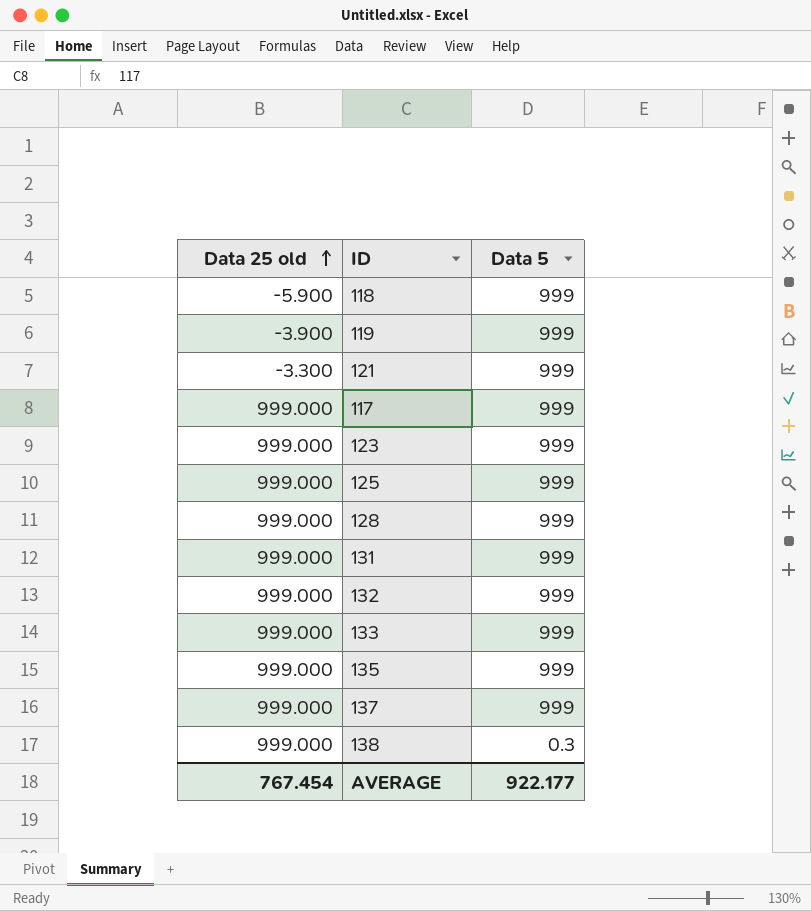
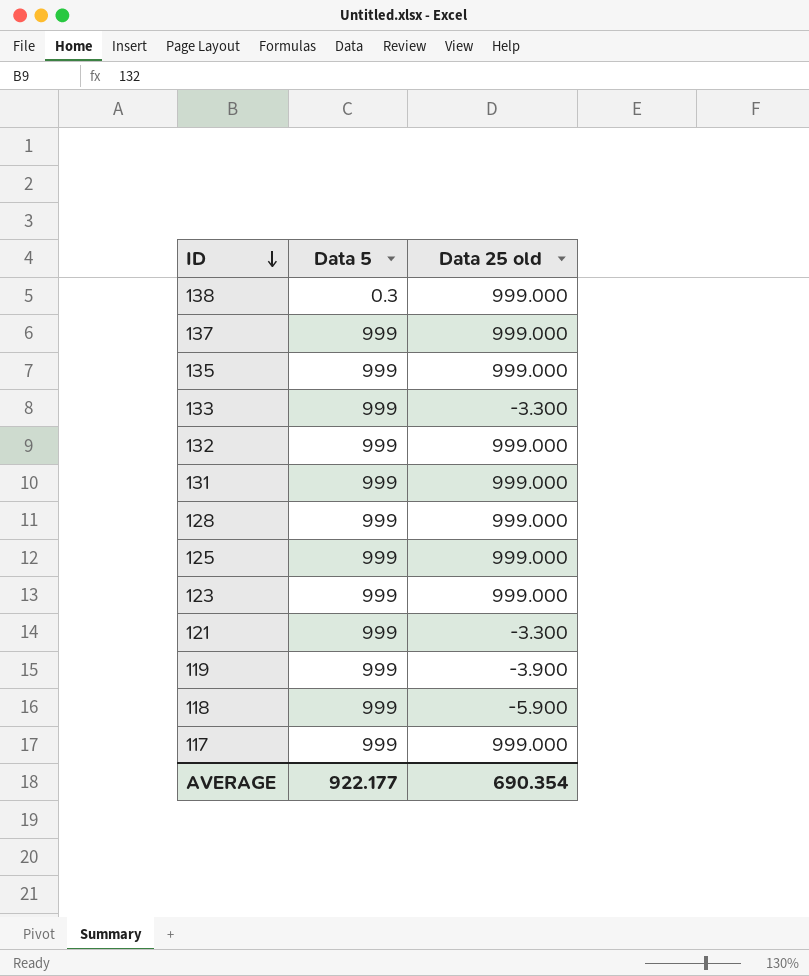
row order: Data 25 old ascending -> ID descending
column Data 25 old | position: 1 -> 3
133 | Data 25 old: 999.000 -> -3.300
AVERAGE | Data 25 old: 767.454 -> 690.354

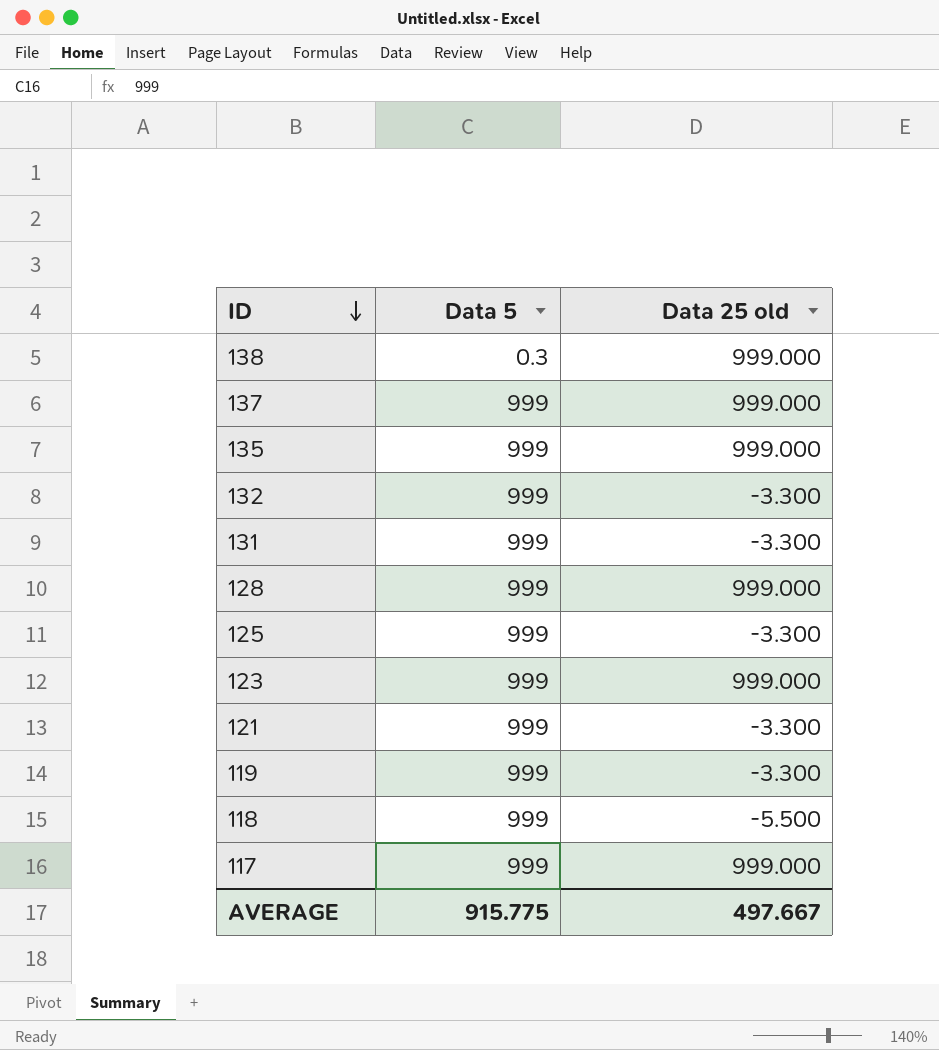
row 133: 999 | -3.300 -> none
132 | Data 25 old: 999.000 -> -3.300
131 | Data 25 old: 999.000 -> -3.300
125 | Data 25 old: 999.000 -> -3.300
119 | Data 25 old: -3.900 -> -3.300
118 | Data 25 old: -5.900 -> -5.500
AVERAGE | Data 5: 922.177 -> 915.775
AVERAGE | Data 25 old: 690.354 -> 497.667

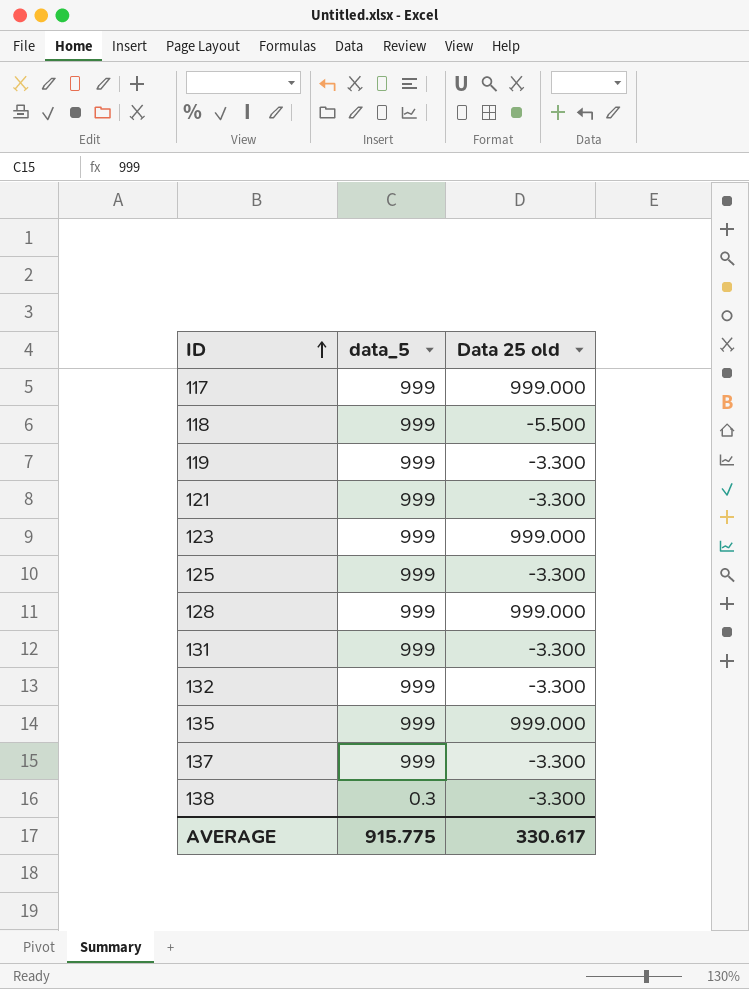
row order: ID descending -> ID ascending
column name: Data 5 -> data_5
137 | Data 25 old: 999.000 -> -3.300
138 | Data 25 old: 999.000 -> -3.300
AVERAGE | Data 25 old: 497.667 -> 330.617

